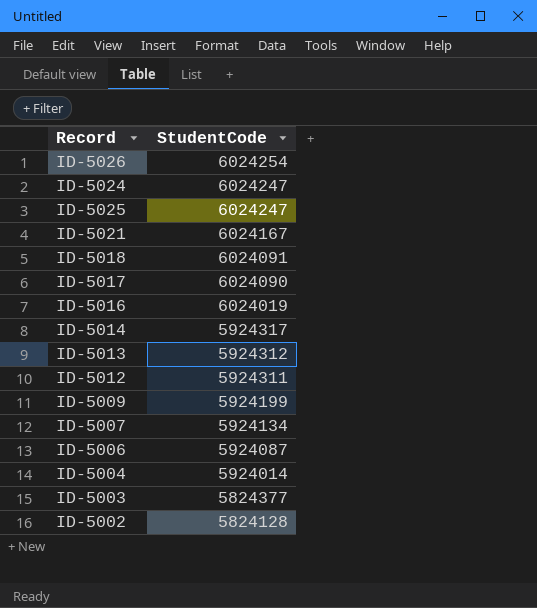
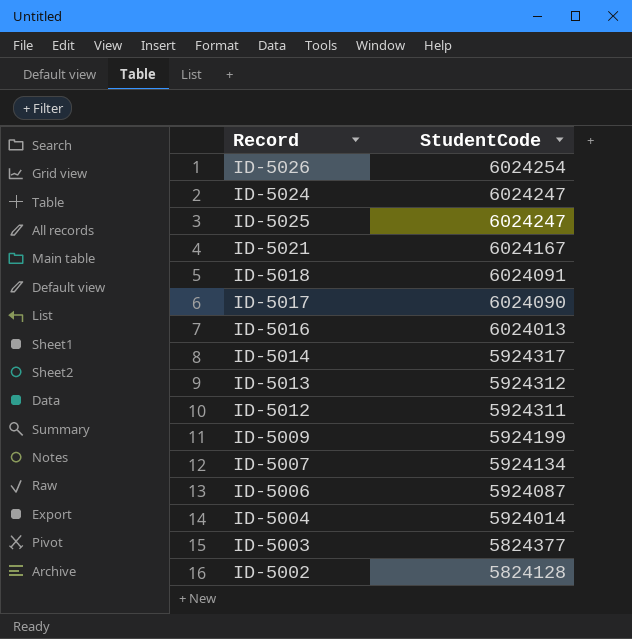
ID-5016 | StudentCode: 6024019 -> 6024013

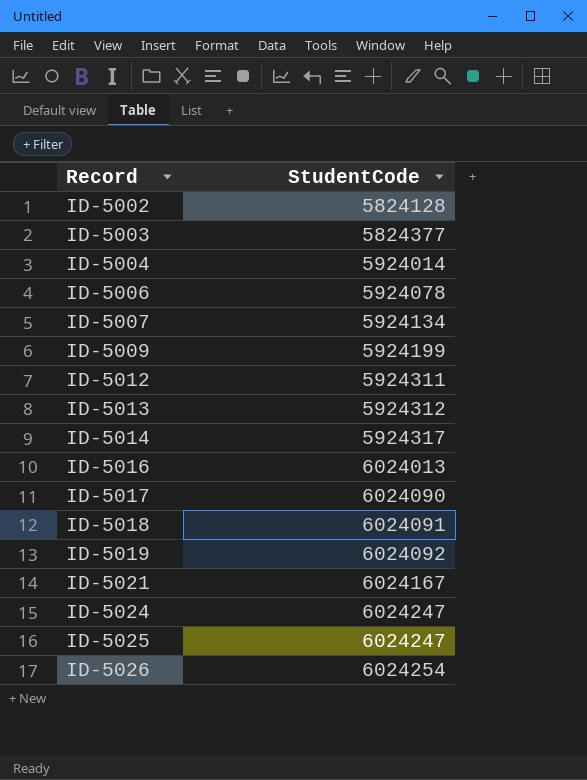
row order: StudentCode descending -> Record ascending
ID-5006 | StudentCode: 5924087 -> 5924078
row ID-5019: none -> 6024092

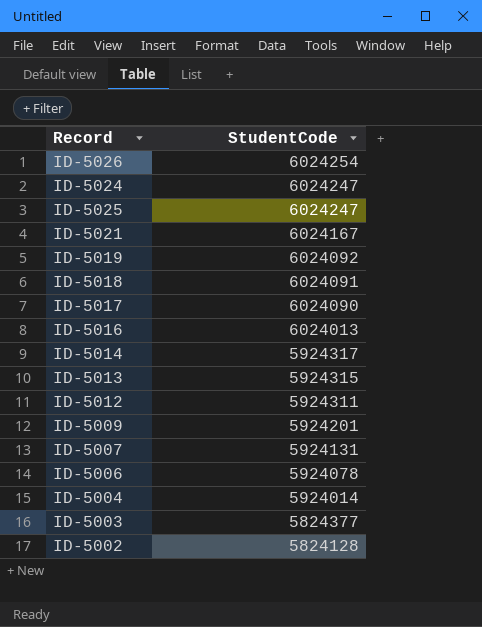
row order: Record ascending -> StudentCode descending
ID-5013 | StudentCode: 5924312 -> 5924315
ID-5009 | StudentCode: 5924199 -> 5924201
ID-5007 | StudentCode: 5924134 -> 5924131

